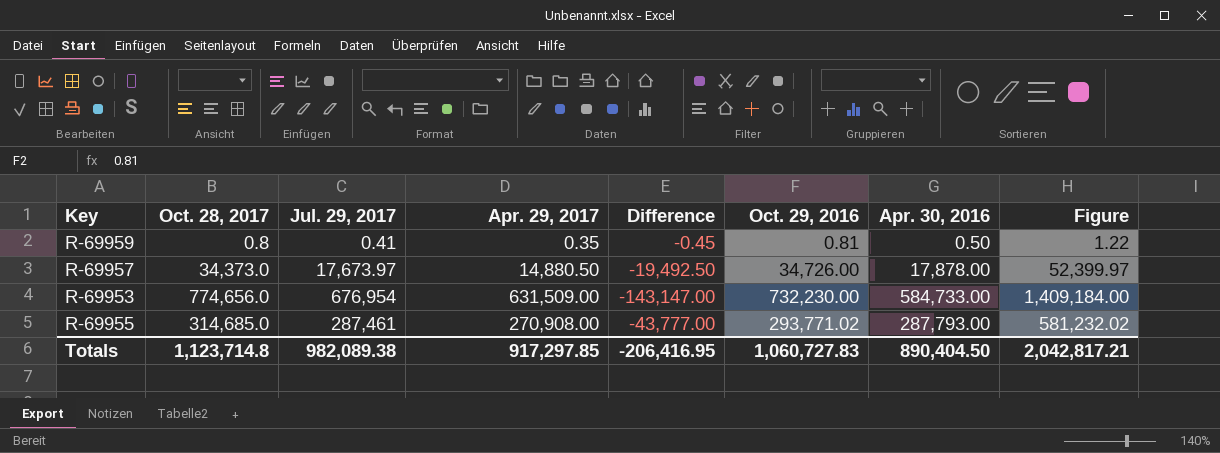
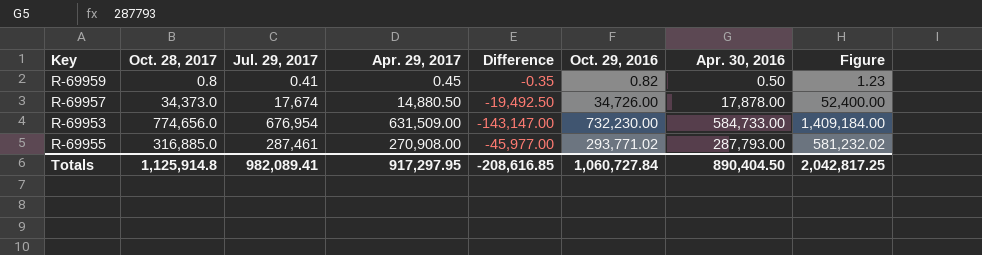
R-69959 | Apr. 29, 2017: 0.35 -> 0.45
R-69959 | Difference: -0.45 -> -0.35
R-69959 | Oct. 29, 2016: 0.81 -> 0.82
R-69959 | Figure: 1.22 -> 1.23
R-69957 | Jul. 29, 2017: 17,673.97 -> 17,674
R-69957 | Figure: 52,399.97 -> 52,400.00
R-69955 | Oct. 28, 2017: 314,685.0 -> 316,885.0
R-69955 | Difference: -43,777.00 -> -45,977.00
Totals | Oct. 28, 2017: 1,123,714.8 -> 1,125,914.8
Totals | Jul. 29, 2017: 982,089.38 -> 982,089.41
Totals | Apr. 29, 2017: 917,297.85 -> 917,297.95
Totals | Difference: -206,416.95 -> -208,616.85
Totals | Oct. 29, 2016: 1,060,727.83 -> 1,060,727.84
Totals | Figure: 2,042,817.21 -> 2,042,817.25

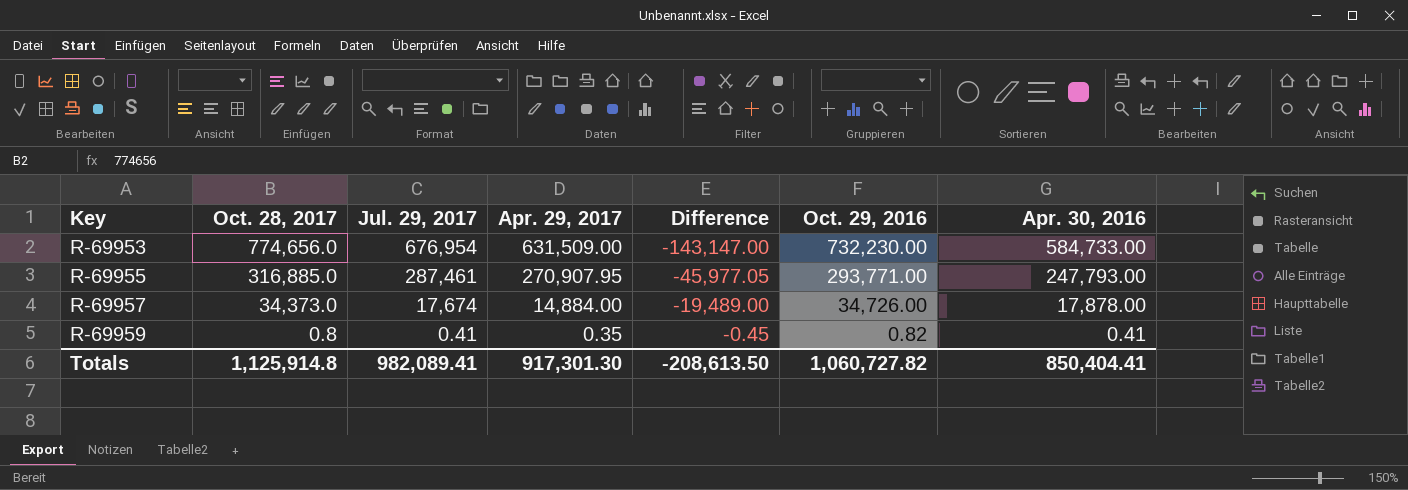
row order: none -> Key ascending
column Figure | formula: [Jul. 29, 2017] + [Oct. 29, 2016] -> none
R-69955 | Apr. 29, 2017: 270,908.00 -> 270,907.95
R-69955 | Difference: -45,977.00 -> -45,977.05
R-69955 | Oct. 29, 2016: 293,771.02 -> 293,771.00
R-69955 | Apr. 30, 2016: 287,793.00 -> 247,793.00
R-69957 | Apr. 29, 2017: 14,880.50 -> 14,884.00
R-69957 | Difference: -19,492.50 -> -19,489.00
R-69959 | Apr. 29, 2017: 0.45 -> 0.35
R-69959 | Difference: -0.35 -> -0.45
R-69959 | Apr. 30, 2016: 0.50 -> 0.41
Totals | Apr. 29, 2017: 917,297.95 -> 917,301.30
Totals | Difference: -208,616.85 -> -208,613.50
Totals | Oct. 29, 2016: 1,060,727.84 -> 1,060,727.82
Totals | Apr. 30, 2016: 890,404.50 -> 850,404.41

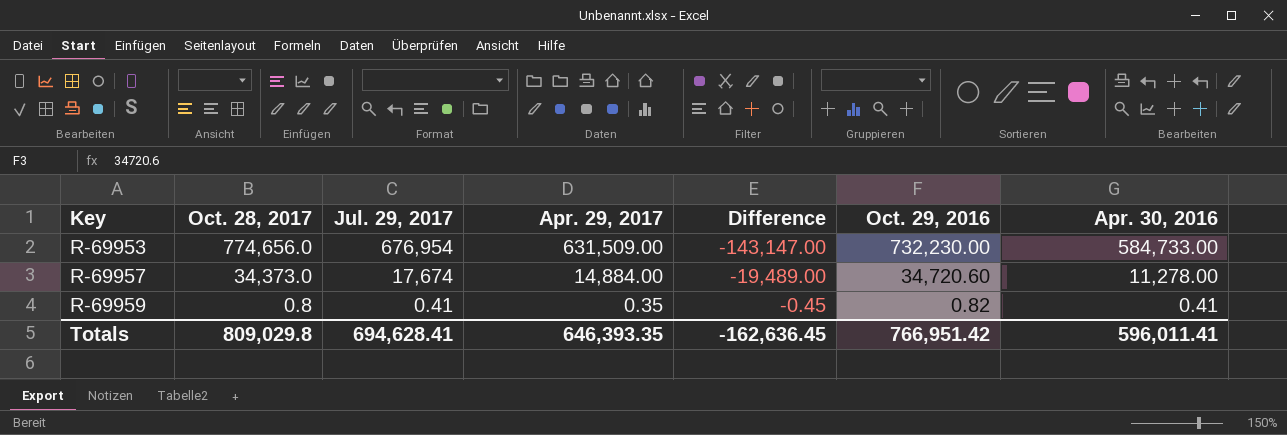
row R-69955: 316,885.0 | 287,461 | 270,907.95 | -45,977.05 | 293,771.00 | 247,793.00 -> none
R-69957 | Oct. 29, 2016: 34,726.00 -> 34,720.60
R-69957 | Apr. 30, 2016: 17,878.00 -> 11,278.00
Totals | Oct. 28, 2017: 1,125,914.8 -> 809,029.8
Totals | Jul. 29, 2017: 982,089.41 -> 694,628.41
Totals | Apr. 29, 2017: 917,301.30 -> 646,393.35
Totals | Difference: -208,613.50 -> -162,636.45
Totals | Oct. 29, 2016: 1,060,727.82 -> 766,951.42
Totals | Apr. 30, 2016: 850,404.41 -> 596,011.41

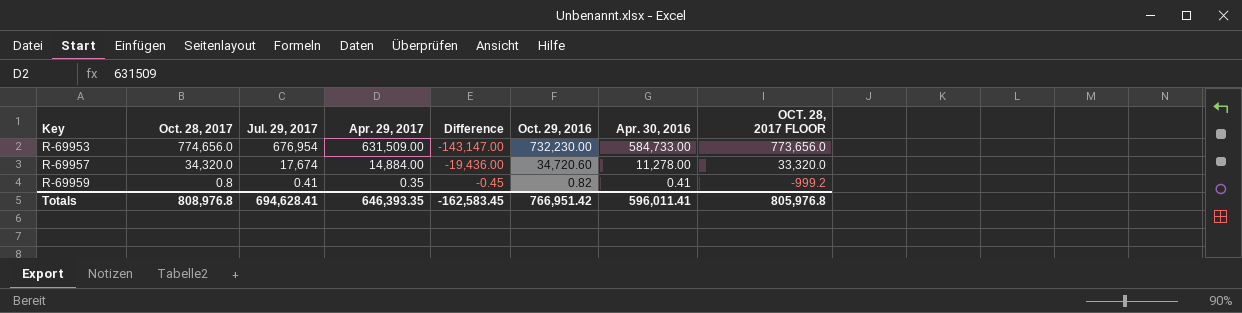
column OCT. 28, 2017 FLOOR | formula: none -> [Oct. 28, 2017] - 1000
R-69957 | Oct. 28, 2017: 34,373.0 -> 34,320.0
R-69957 | Difference: -19,489.00 -> -19,436.00
Totals | Oct. 28, 2017: 809,029.8 -> 808,976.8
Totals | Difference: -162,636.45 -> -162,583.45

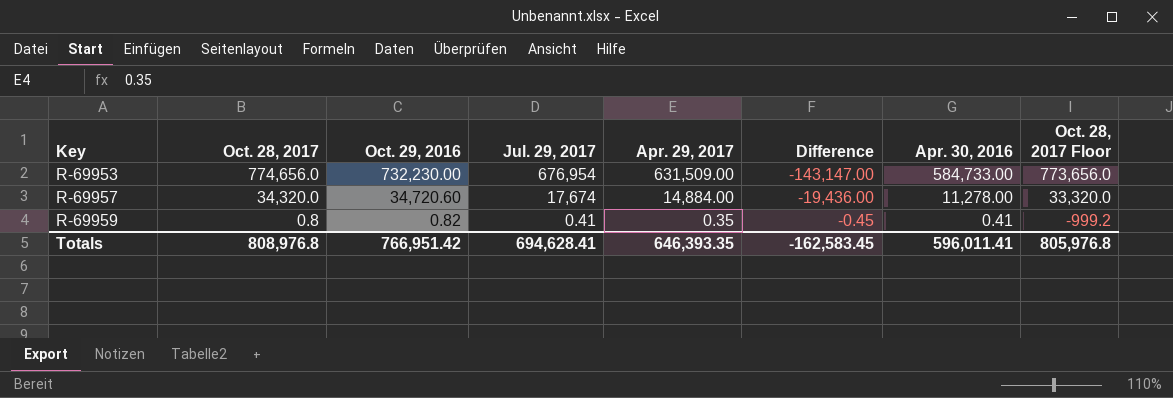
column Oct. 29, 2016 | position: 6 -> 3
column name: OCT. 28, 2017 FLOOR -> Oct. 28, 2017 Floor

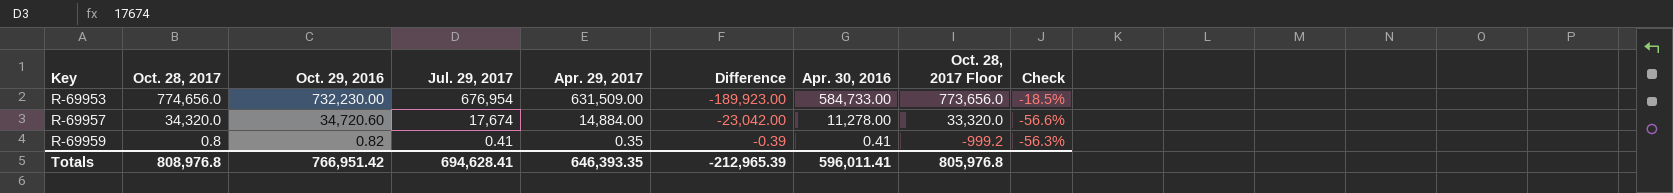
column Difference | formula: [Apr. 29, 2017] - [Oct. 28, 2017] -> [Apr. 30, 2016] - [Oct. 28, 2017]
column Check | formula: none -> ([Apr. 29, 2017] - [Oct. 28, 2017]) / [Oct. 28, 2017]
Totals | Difference: -162,583.45 -> -212,965.39

